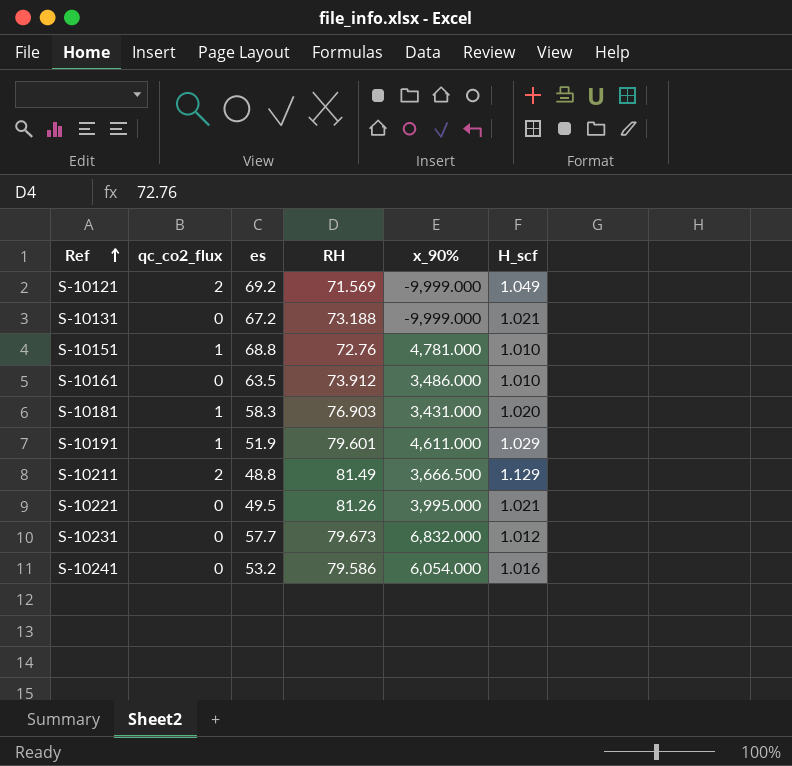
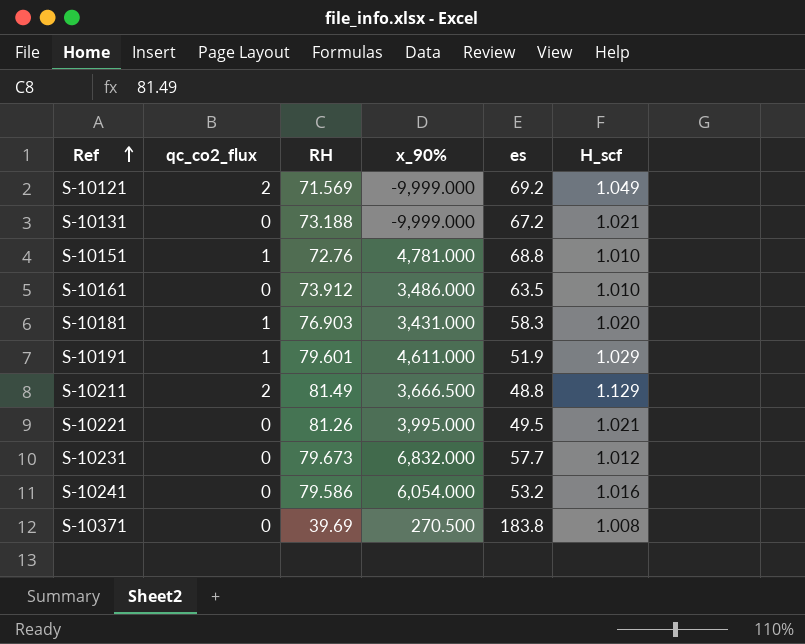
column es | position: 3 -> 5
row S-10371: none -> 0 | 39.69 | 270.500 | 183.8 | 1.008

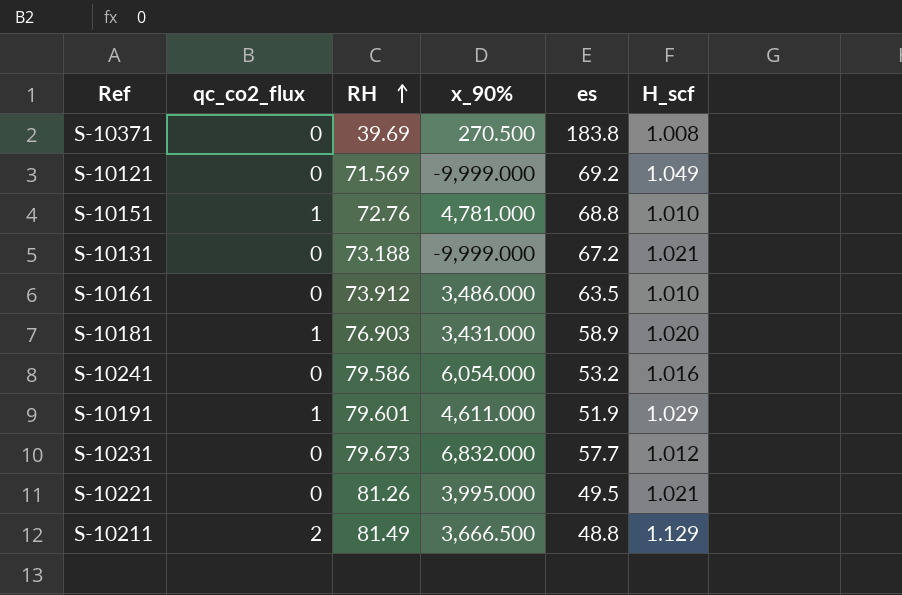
row order: Ref ascending -> RH ascending
S-10121 | qc_co2_flux: 2 -> 0
S-10181 | es: 58.3 -> 58.9

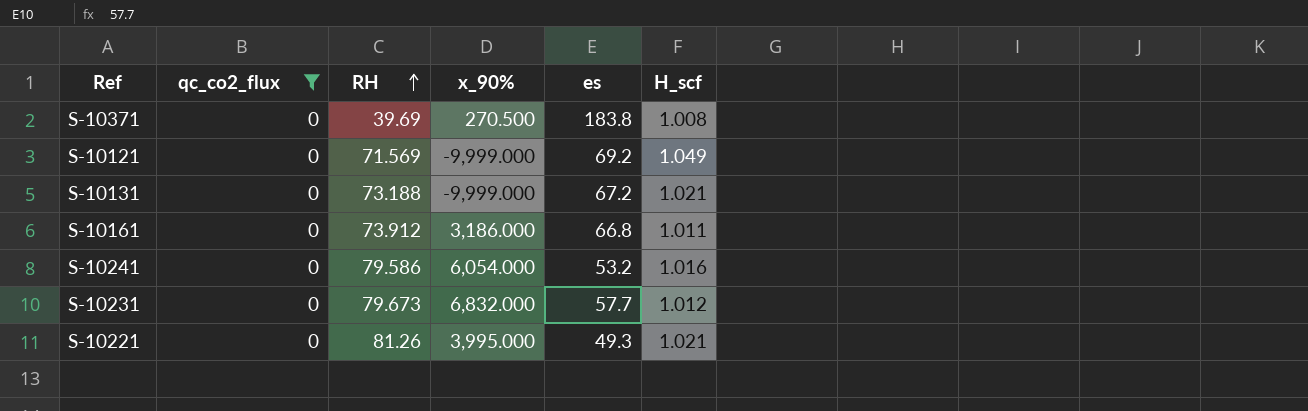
filter: none -> qc_co2_flux = 0
S-10161 | x_90%: 3,486.000 -> 3,186.000
S-10161 | es: 63.5 -> 66.8
S-10161 | H_scf: 1.010 -> 1.011
S-10221 | es: 49.5 -> 49.3

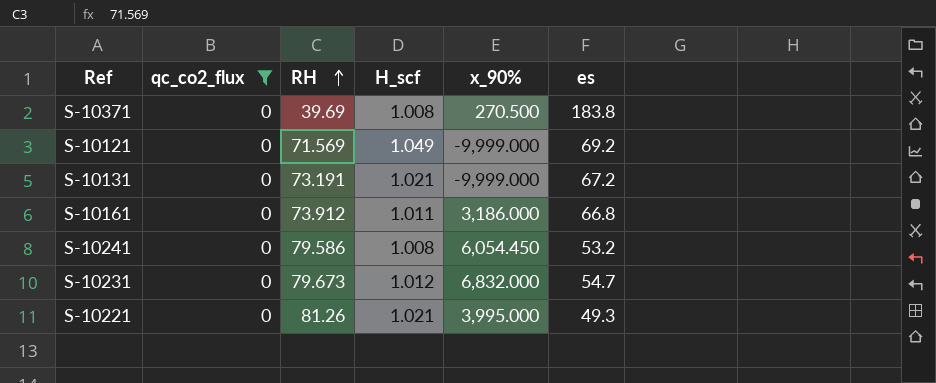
column H_scf | position: 6 -> 4
S-10131 | RH: 73.188 -> 73.191
S-10241 | H_scf: 1.016 -> 1.008
S-10241 | x_90%: 6,054.000 -> 6,054.450
S-10231 | es: 57.7 -> 54.7

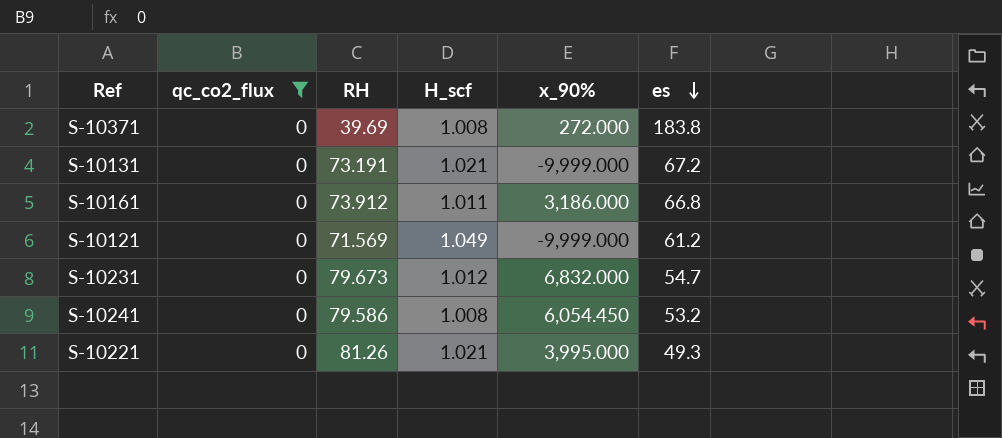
row order: RH ascending -> es descending
S-10371 | x_90%: 270.500 -> 272.000
S-10121 | es: 69.2 -> 61.2

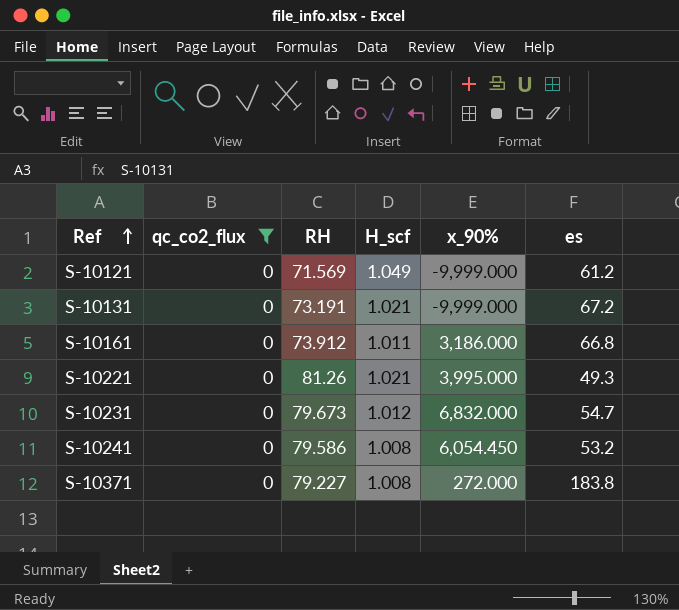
row order: es descending -> Ref ascending
S-10371 | RH: 39.69 -> 79.227

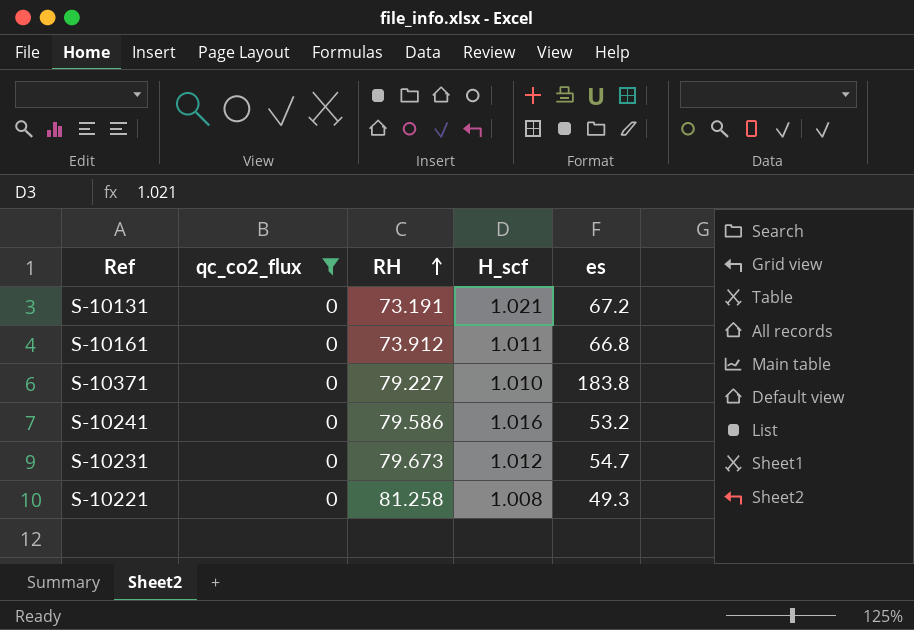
row order: Ref ascending -> RH ascending
column x_90% | position: 5 -> none
row S-10121: 0 | 71.569 | 1.049 | -9,999.000 | 61.2 -> none
S-10371 | H_scf: 1.008 -> 1.010
S-10241 | H_scf: 1.008 -> 1.016
S-10221 | RH: 81.26 -> 81.258
S-10221 | H_scf: 1.021 -> 1.008

